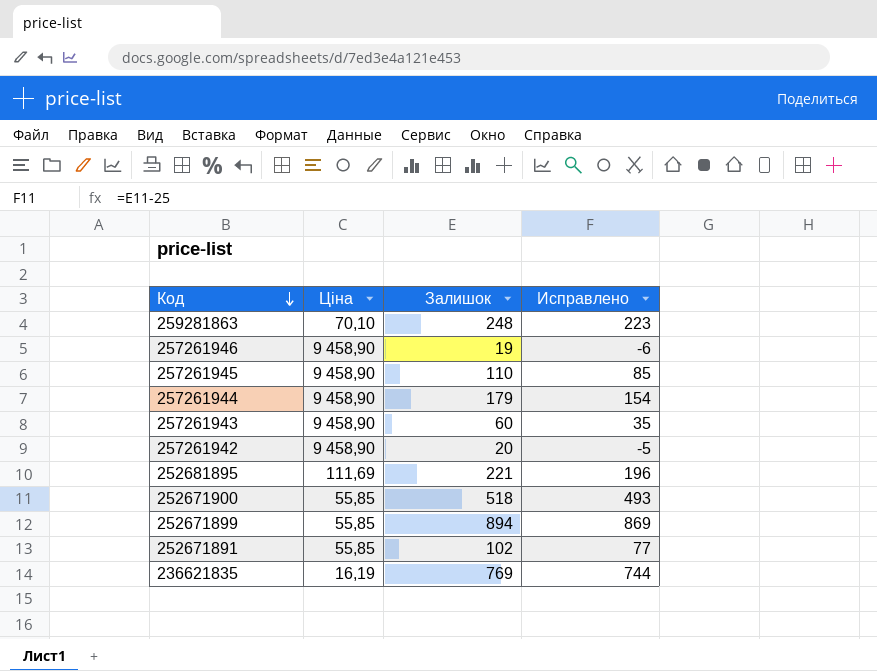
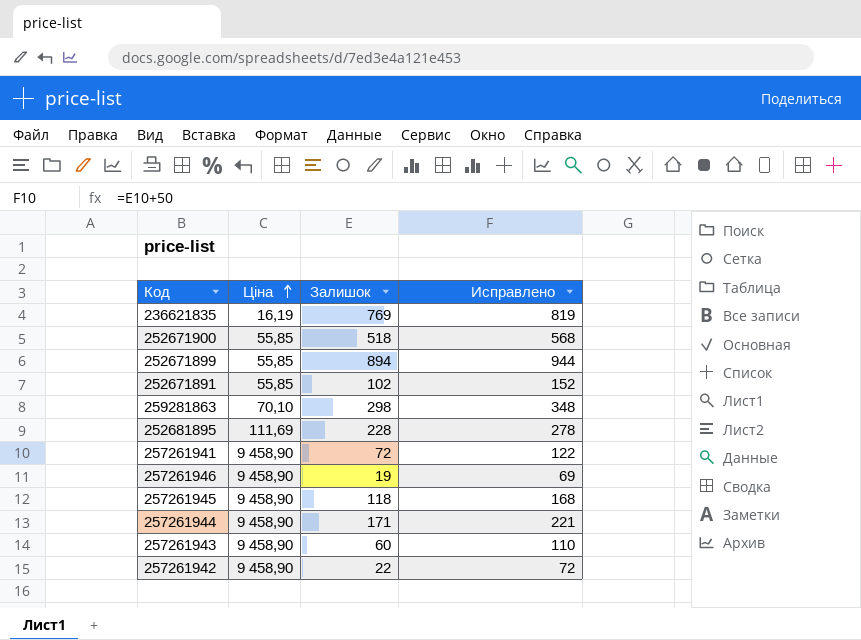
row order: Код descending -> Ціна ascending
column Исправлено | formula: [Залишок] - 25 -> [Залишок] + 50
259281863 | Залишок: 248 -> 298
252681895 | Залишок: 221 -> 228
row 257261941: none -> 9 458,90 | 72 | 122
257261945 | Залишок: 110 -> 118
257261944 | Залишок: 179 -> 171
257261942 | Залишок: 20 -> 22

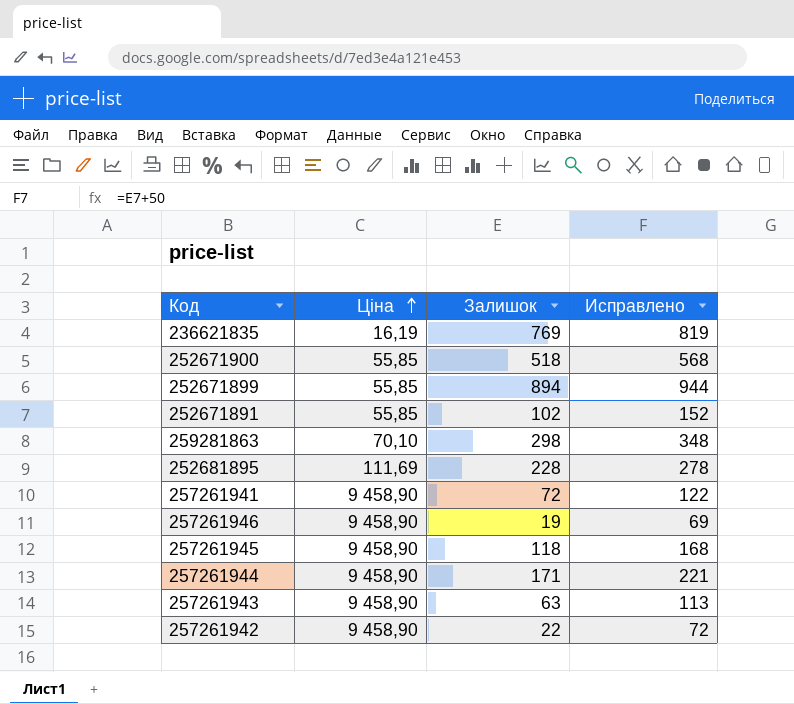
257261943 | Залишок: 60 -> 63
257261943 | Исправлено: 110 -> 113

